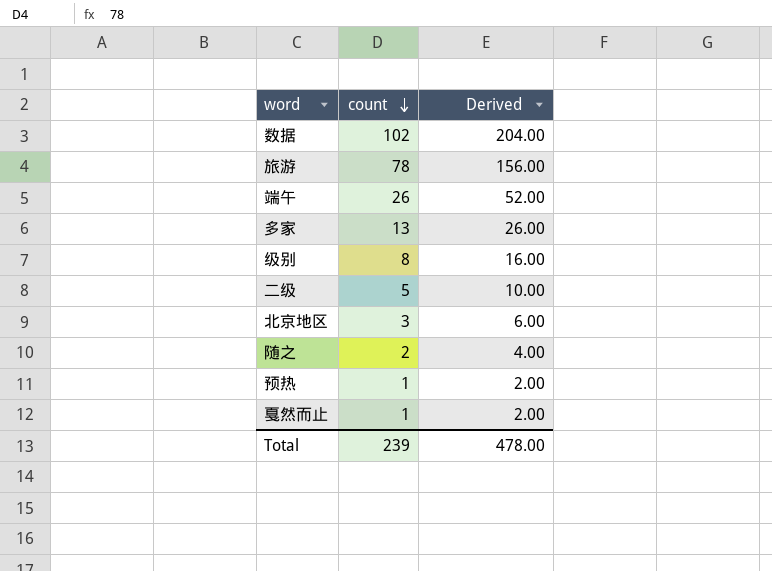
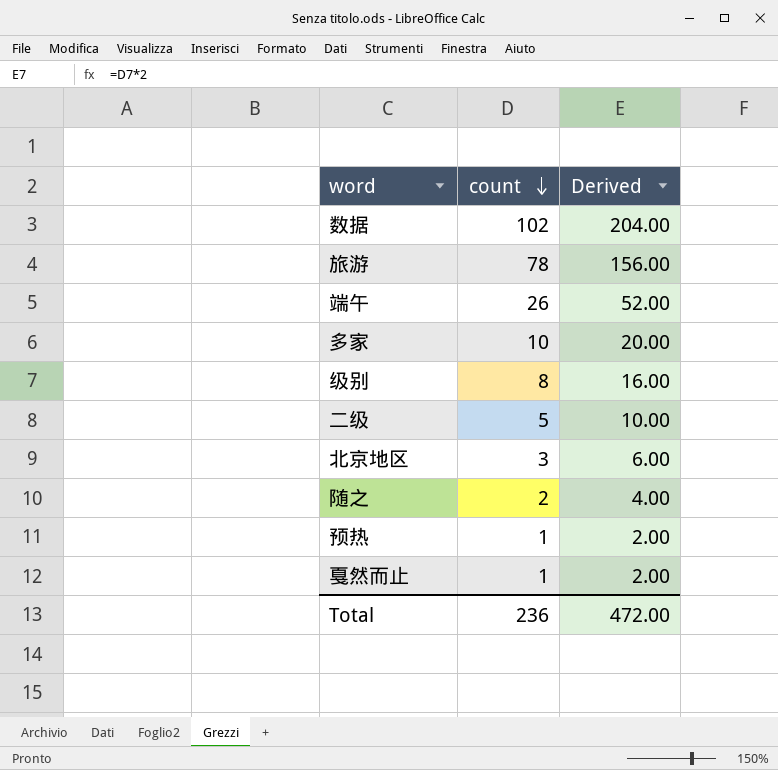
多家 | count: 13 -> 10
多家 | Derived: 26.00 -> 20.00
Total | count: 239 -> 236
Total | Derived: 478.00 -> 472.00

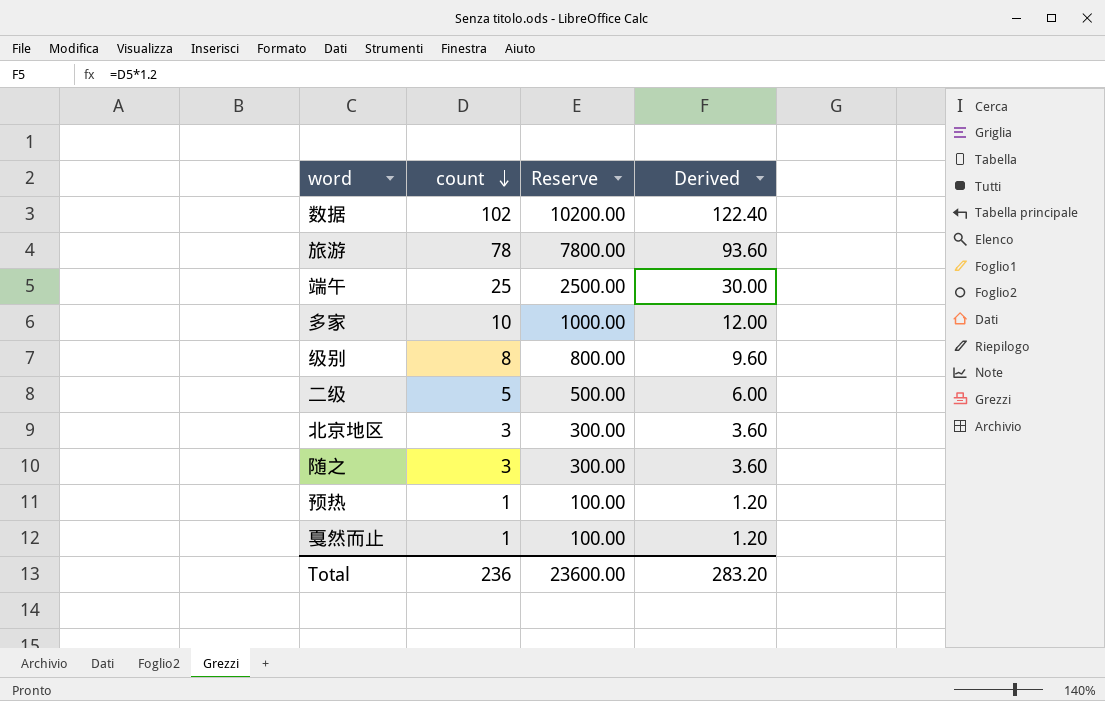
column Reserve | formula: none -> [count] * 100
column Derived | formula: [count] * 2 -> [count] * 1.2
端午 | count: 26 -> 25
随之 | count: 2 -> 3
Total | Derived: 472.00 -> 283.20

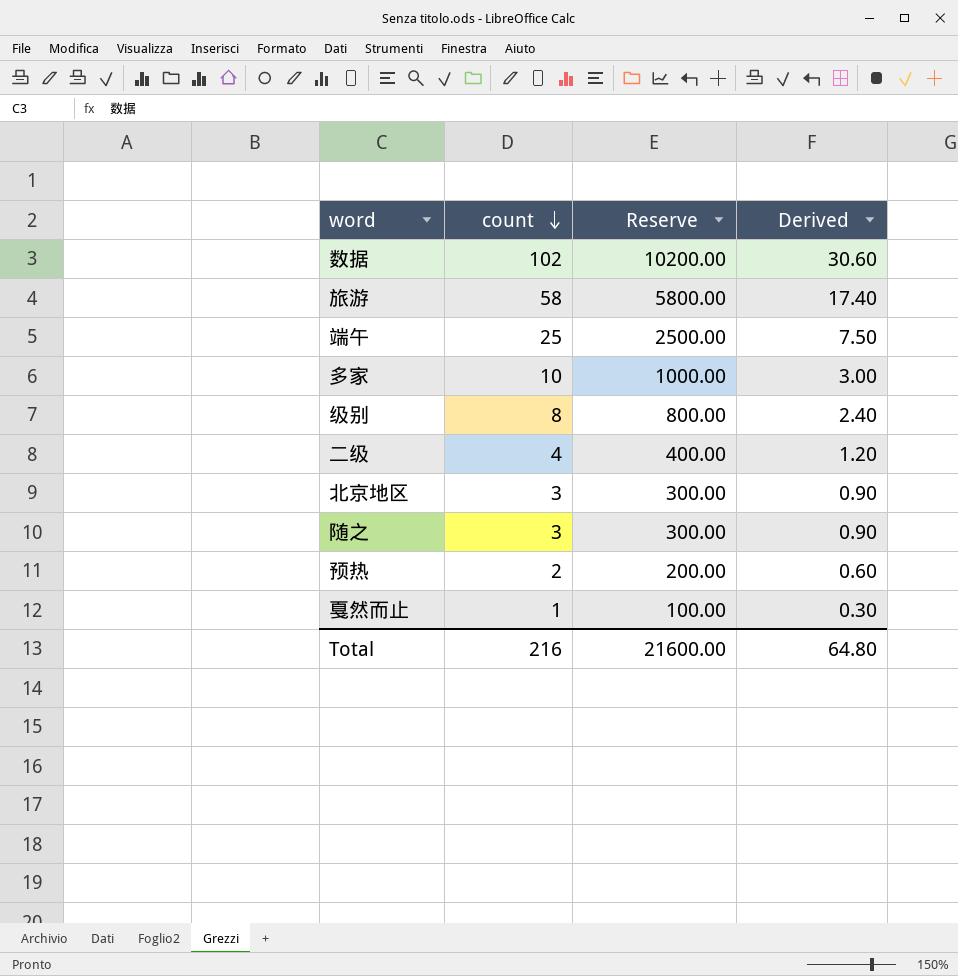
column Derived | formula: [count] * 1.2 -> [count] * 0.3
旅游 | count: 78 -> 58
旅游 | Reserve: 7800.00 -> 5800.00
二级 | count: 5 -> 4
二级 | Reserve: 500.00 -> 400.00
预热 | count: 1 -> 2
预热 | Reserve: 100.00 -> 200.00
Total | count: 236 -> 216
Total | Reserve: 23600.00 -> 21600.00
Total | Derived: 283.20 -> 64.80

